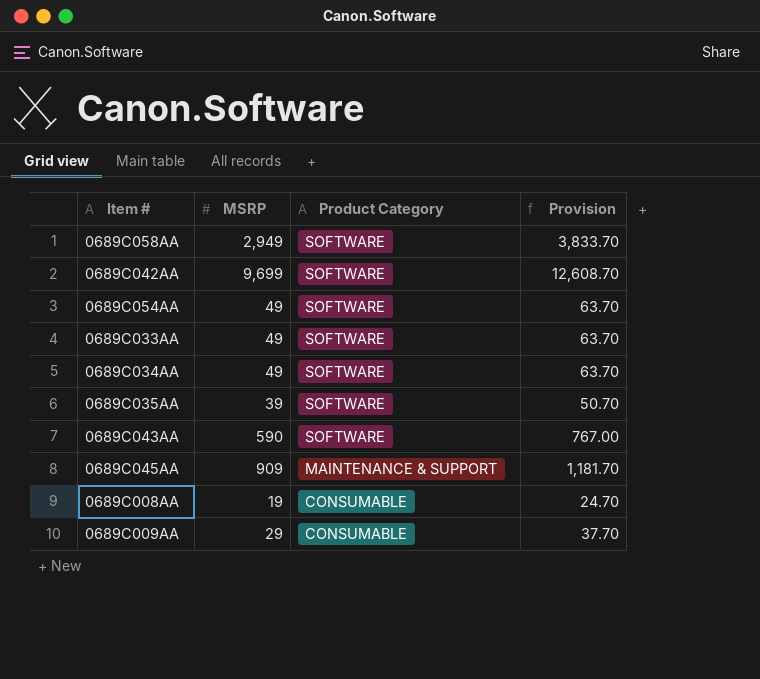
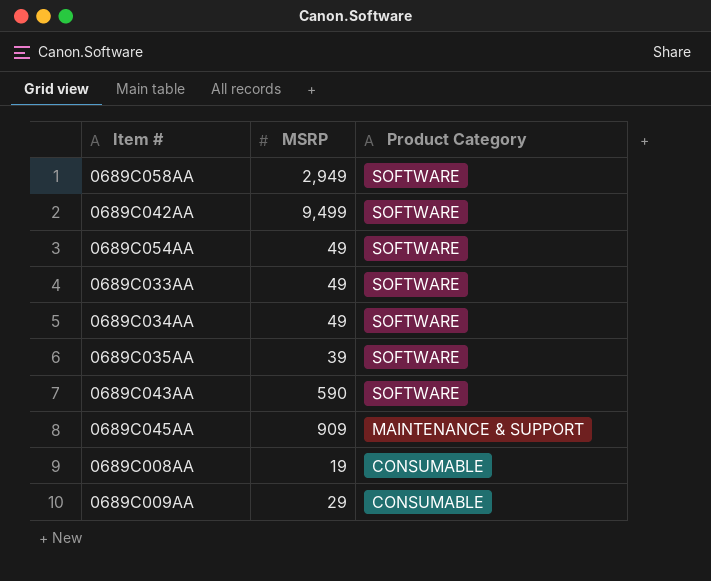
column Provision | formula: [MSRP] * 1.3 -> none
0689C042AA | MSRP: 9,699 -> 9,499

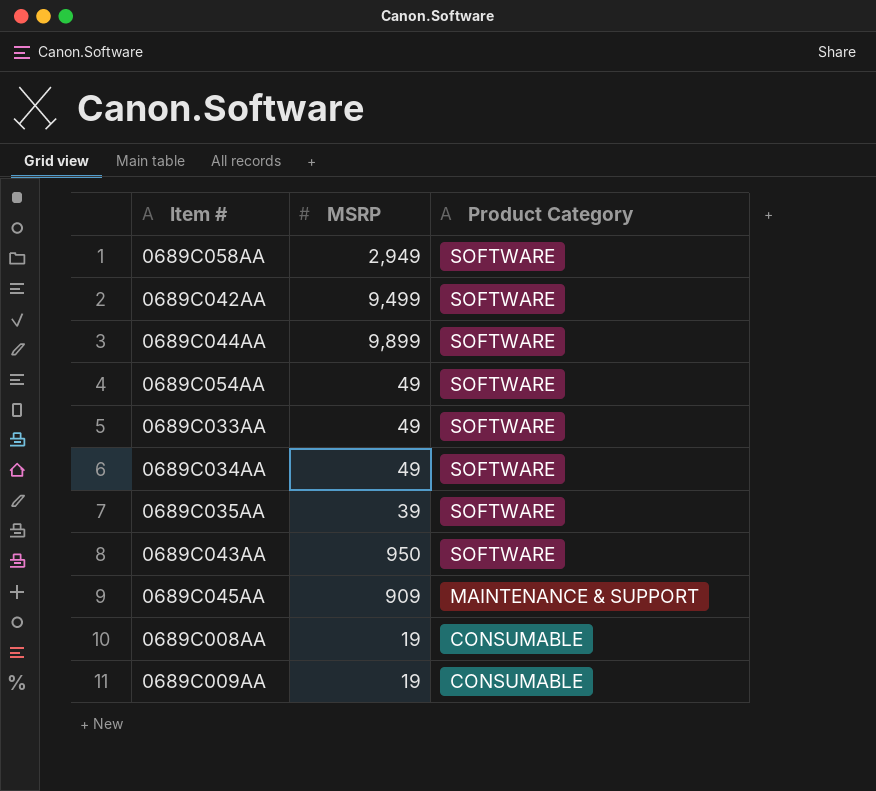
row 0689C044AA: none -> 9,899 | SOFTWARE
0689C043AA | MSRP: 590 -> 950
0689C009AA | MSRP: 29 -> 19

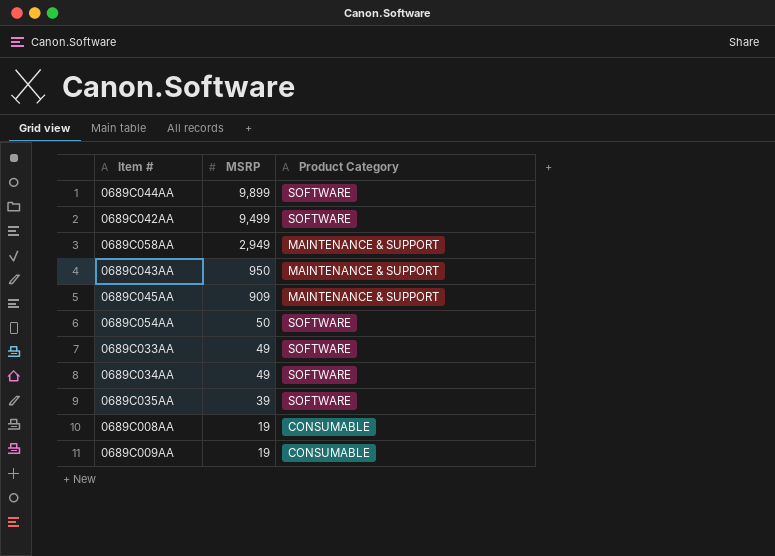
row order: Product Category descending -> MSRP descending
0689C058AA | Product Category: SOFTWARE -> MAINTENANCE & SUPPORT
0689C043AA | Product Category: SOFTWARE -> MAINTENANCE & SUPPORT
0689C054AA | MSRP: 49 -> 50

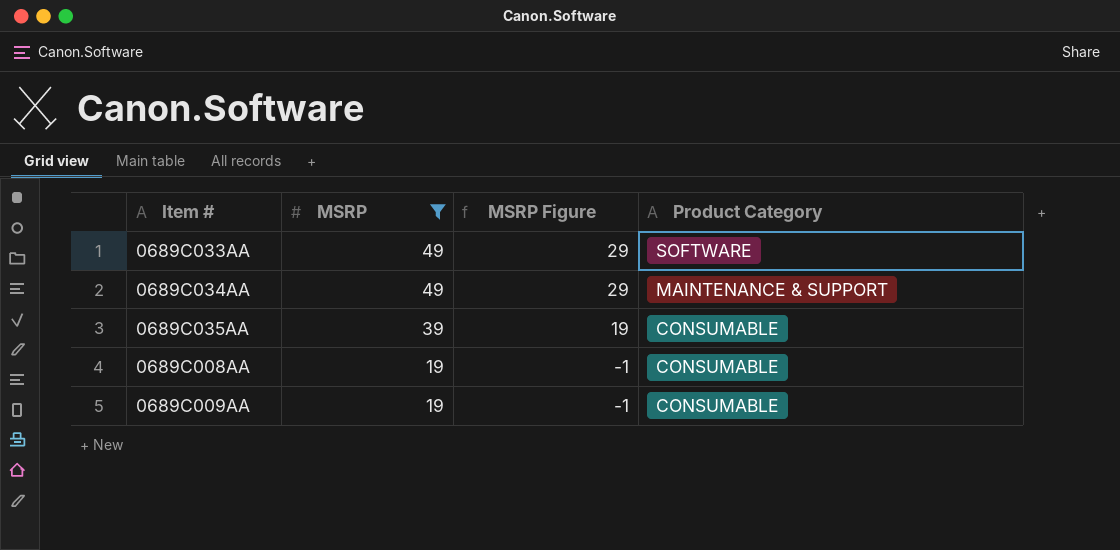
filter: none -> MSRP <= 49
column MSRP Figure | formula: none -> [MSRP] - 20
0689C034AA | Product Category: SOFTWARE -> MAINTENANCE & SUPPORT
0689C035AA | Product Category: SOFTWARE -> CONSUMABLE

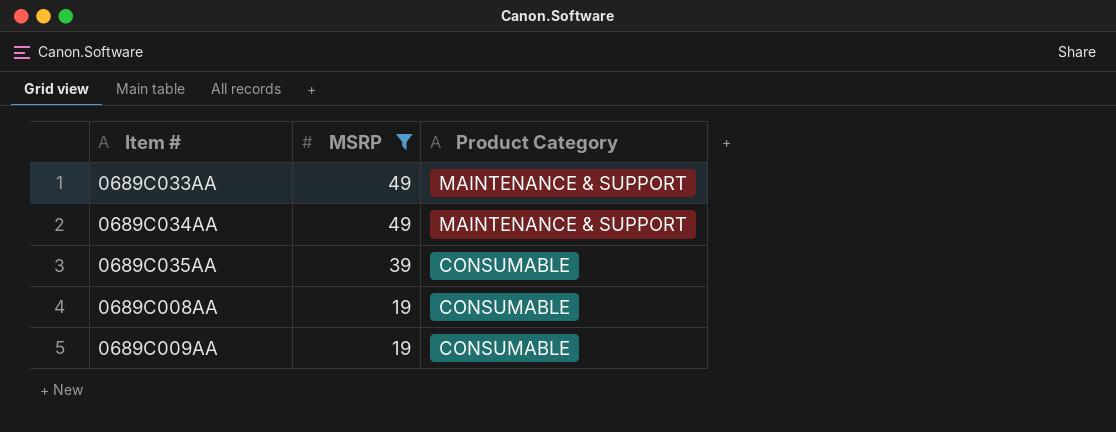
column MSRP Figure | formula: [MSRP] - 20 -> none
0689C033AA | Product Category: SOFTWARE -> MAINTENANCE & SUPPORT

